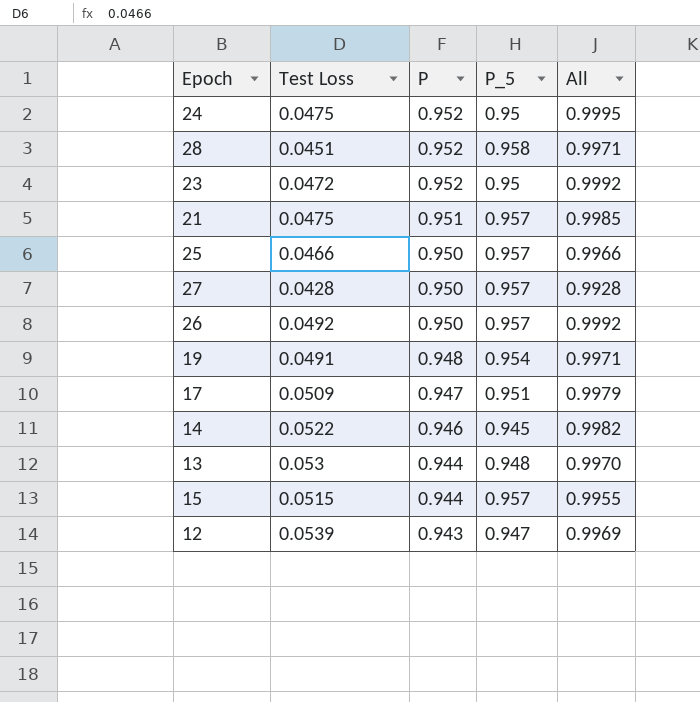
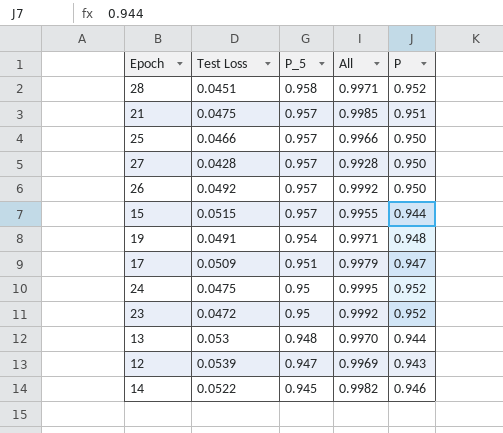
row order: P descending -> P_5 descending
column P | position: 3 -> 5

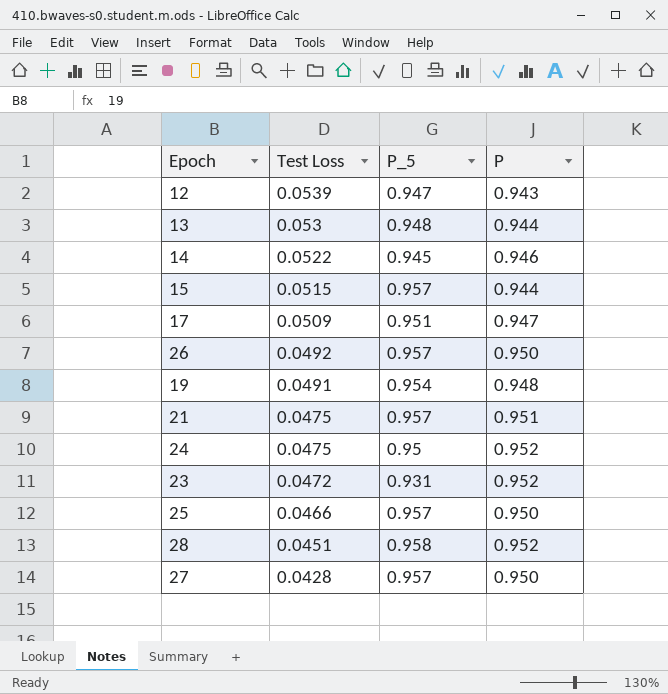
row order: P_5 descending -> Test Loss descending
column All | formula: [Test Loss] + [P] -> none
23 | P_5: 0.95 -> 0.931

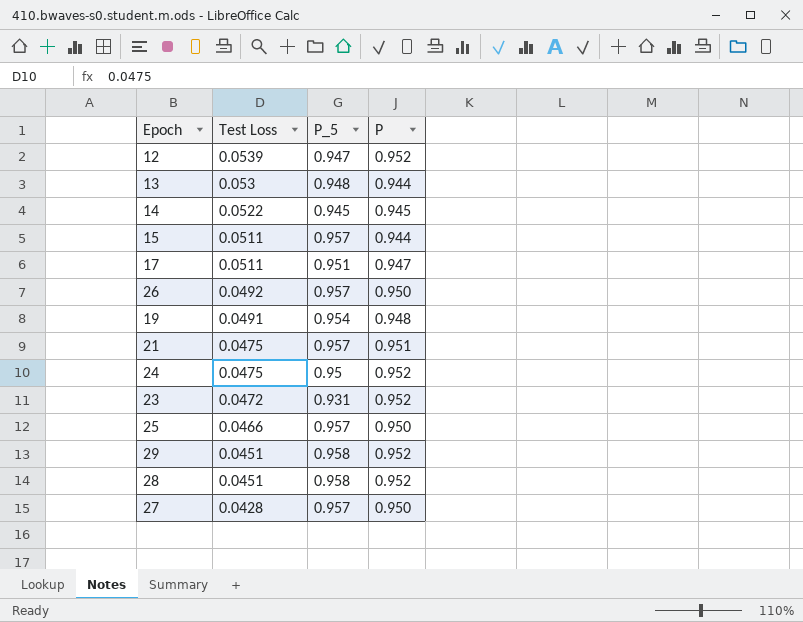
12 | P: 0.943 -> 0.952
14 | P: 0.946 -> 0.945
15 | Test Loss: 0.0515 -> 0.0511
17 | Test Loss: 0.0509 -> 0.0511
row 29: none -> 0.0451 | 0.958 | 0.952

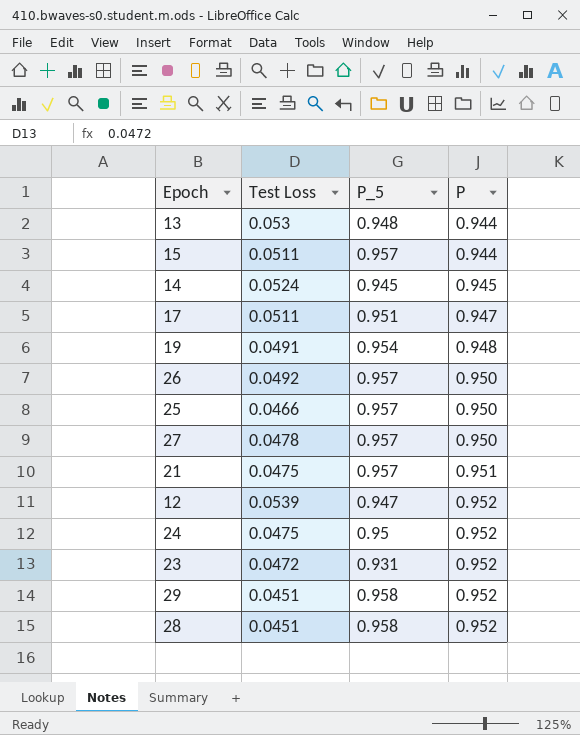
row order: Test Loss descending -> P ascending
14 | Test Loss: 0.0522 -> 0.0524
27 | Test Loss: 0.0428 -> 0.0478

